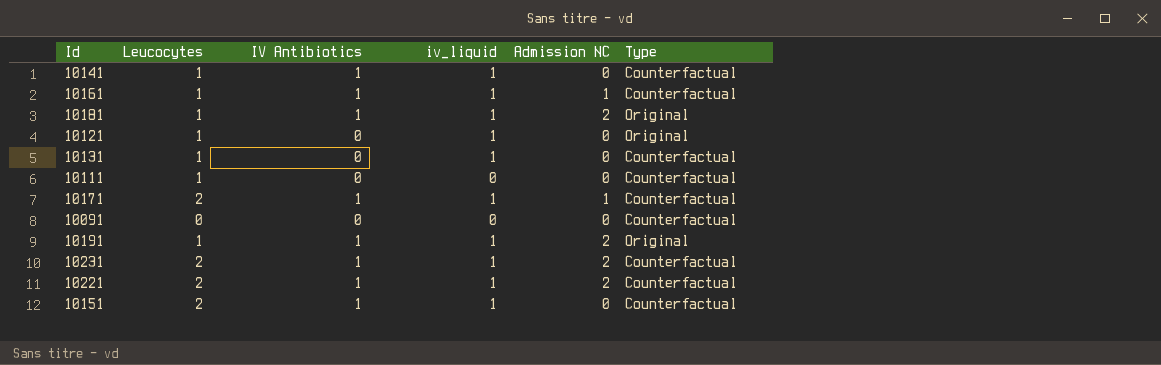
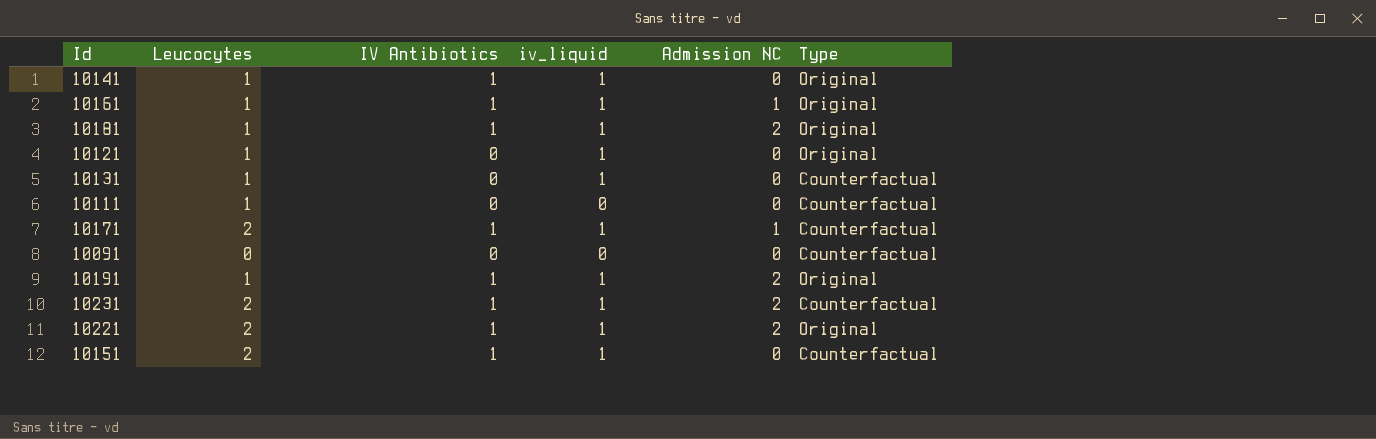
10141 | Type: Counterfactual -> Original
10161 | Type: Counterfactual -> Original
10221 | Type: Counterfactual -> Original

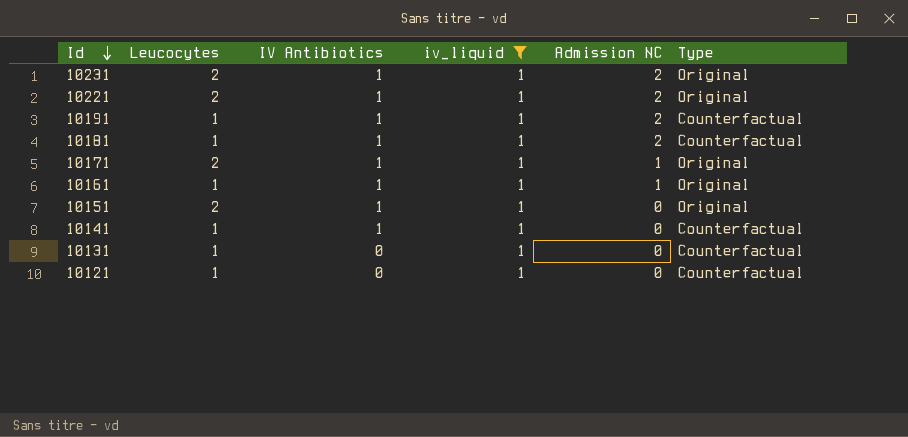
filter: none -> iv_liquid = 1
row order: none -> Id descending
10231 | Type: Counterfactual -> Original
10191 | Type: Original -> Counterfactual
10181 | Type: Original -> Counterfactual
10171 | Type: Counterfactual -> Original
10151 | Type: Counterfactual -> Original
10141 | Type: Original -> Counterfactual
10121 | Type: Original -> Counterfactual

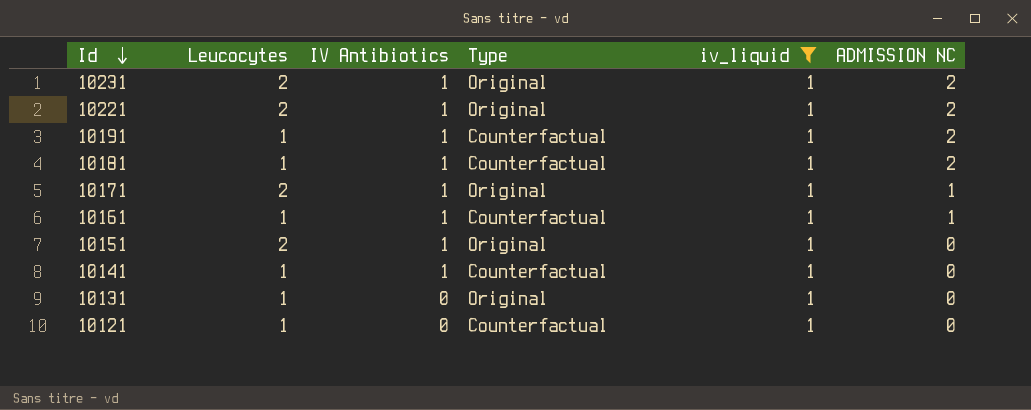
column Type | position: 6 -> 4
column name: Admission NC -> ADMISSION NC
10161 | Type: Original -> Counterfactual
10131 | Type: Counterfactual -> Original

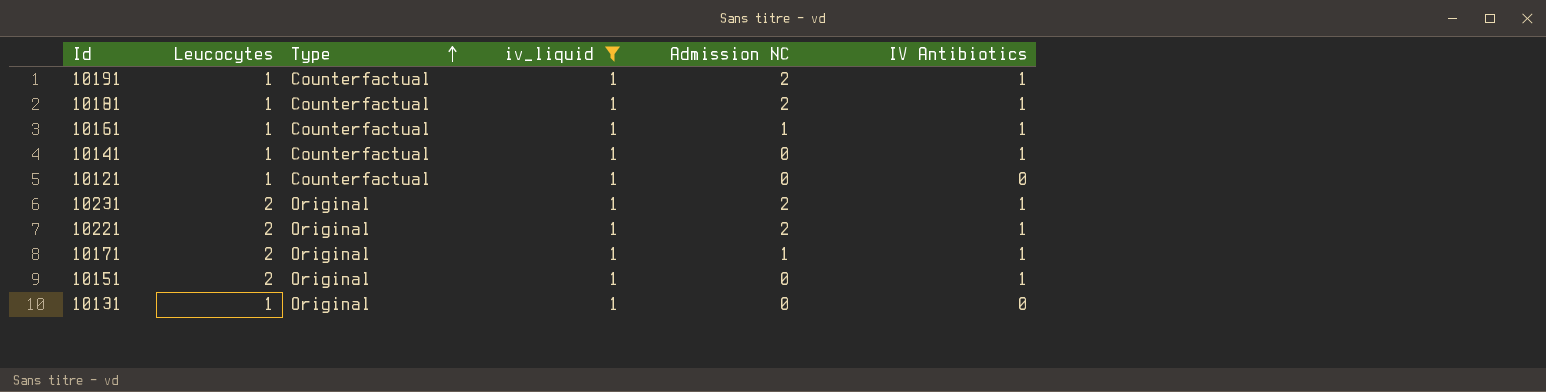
row order: Id descending -> Type ascending
column name: ADMISSION NC -> Admission NC
column IV Antibiotics | position: 3 -> 6

